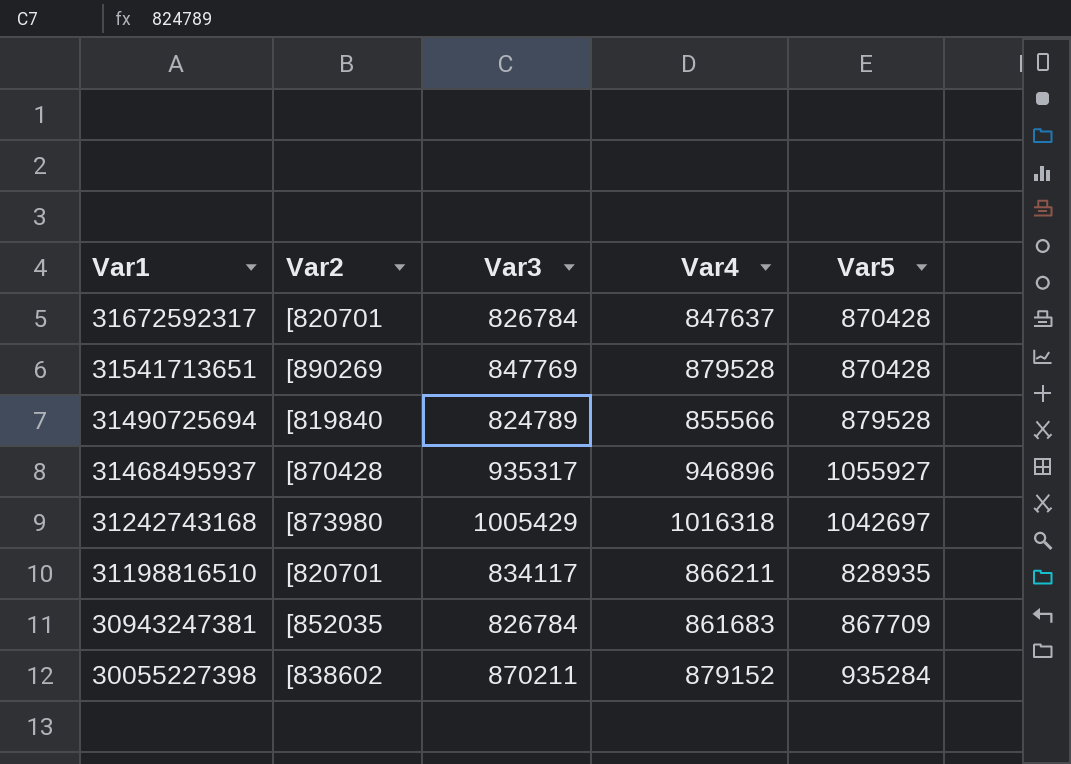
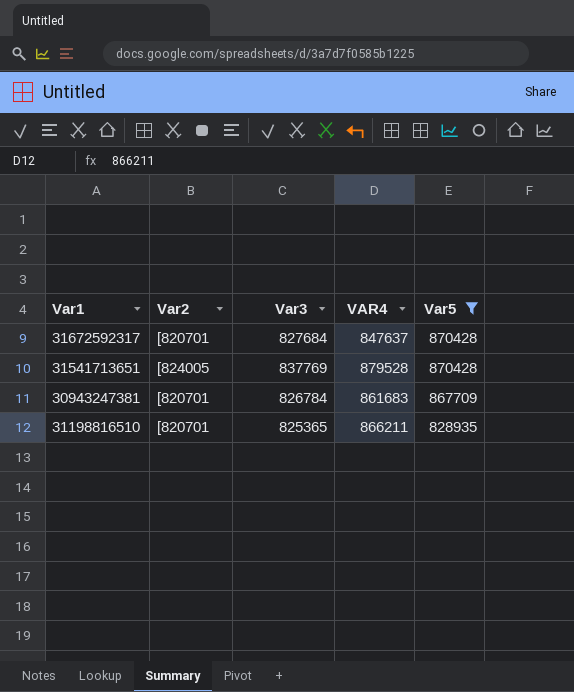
filter: none -> Var5 <= 870428
row order: Var1 descending -> Var5 descending
column name: Var4 -> VAR4
31672592317 | Var3: 826784 -> 827684
31541713651 | Var2: [890269 -> [824005
31541713651 | Var3: 847769 -> 837769
30943247381 | Var2: [852035 -> [820701
31198816510 | Var3: 834117 -> 825365

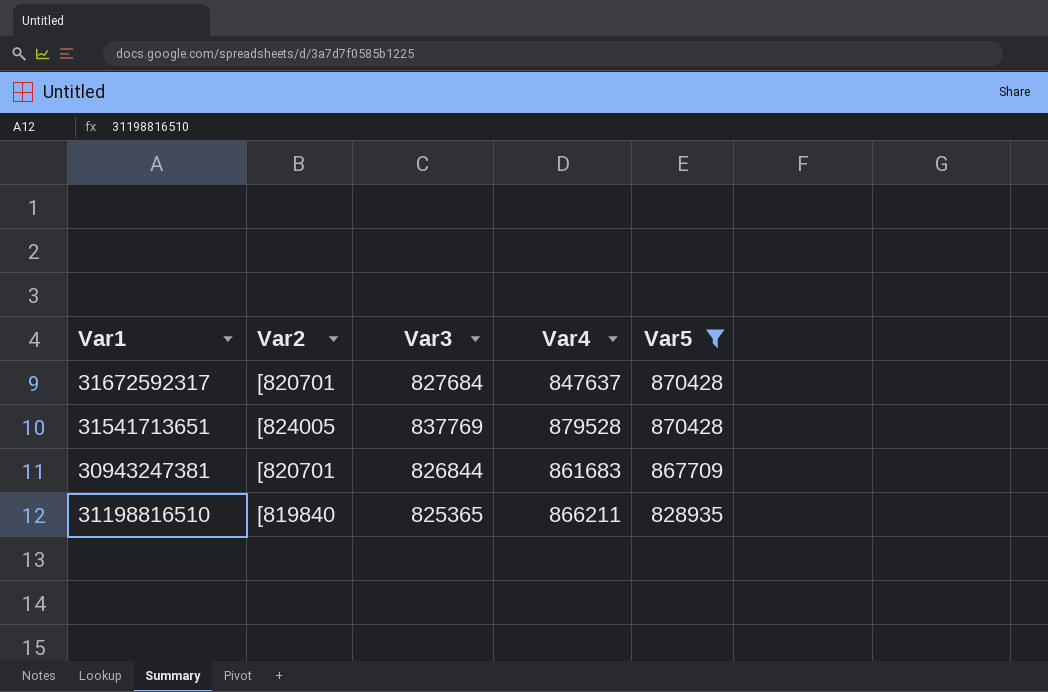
column name: VAR4 -> Var4
30943247381 | Var3: 826784 -> 826844
31198816510 | Var2: [820701 -> [819840

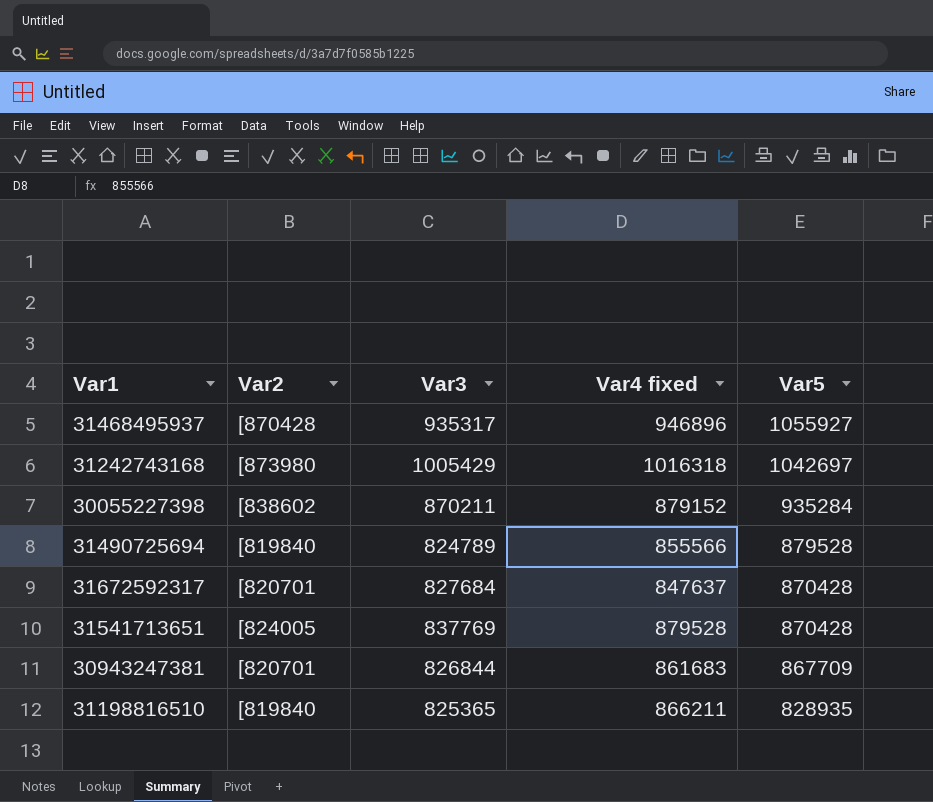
filter: Var5 <= 870428 -> none
column name: Var4 -> Var4 fixed

